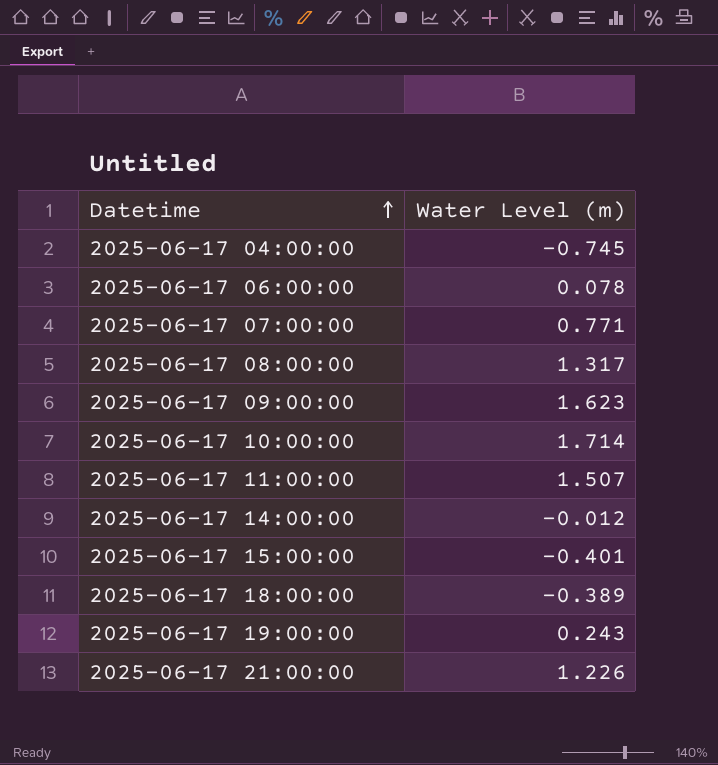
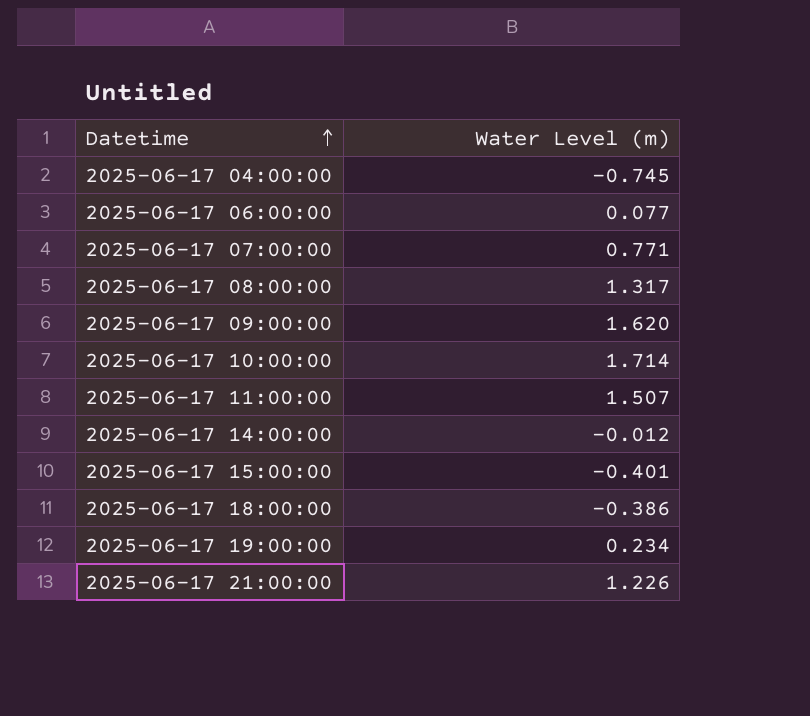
2025-06-17 06:00:00 | Water Level (m): 0.078 -> 0.077
2025-06-17 09:00:00 | Water Level (m): 1.623 -> 1.620
2025-06-17 18:00:00 | Water Level (m): -0.389 -> -0.386
2025-06-17 19:00:00 | Water Level (m): 0.243 -> 0.234

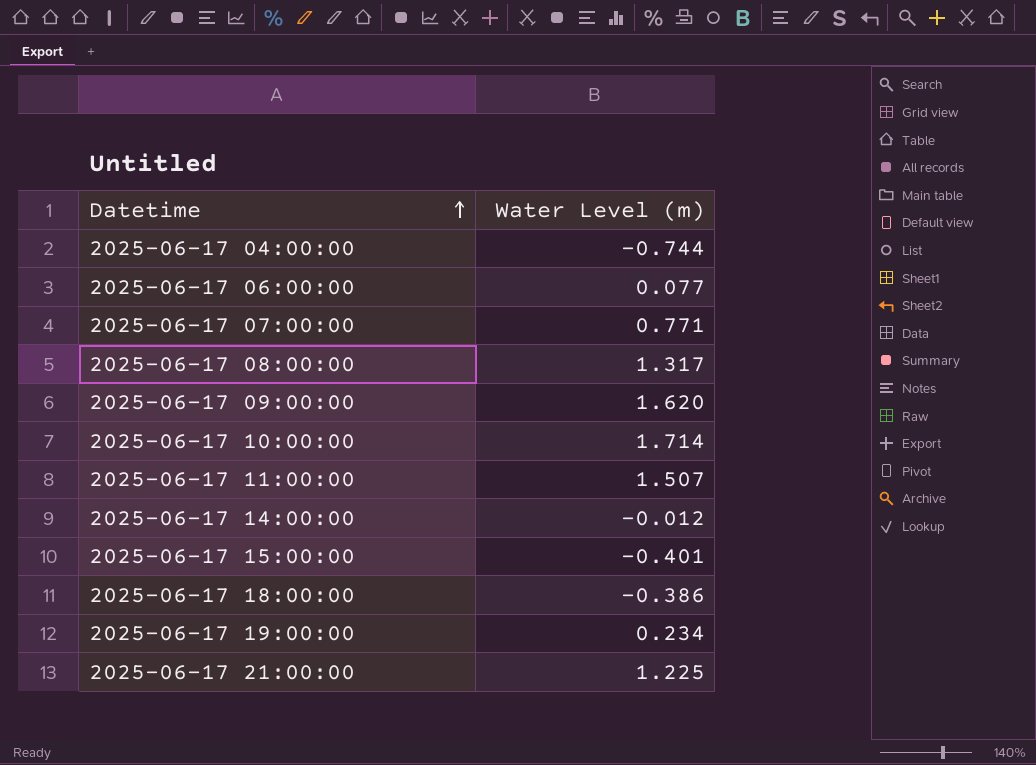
2025-06-17 04:00:00 | Water Level (m): -0.745 -> -0.744
2025-06-17 21:00:00 | Water Level (m): 1.226 -> 1.225

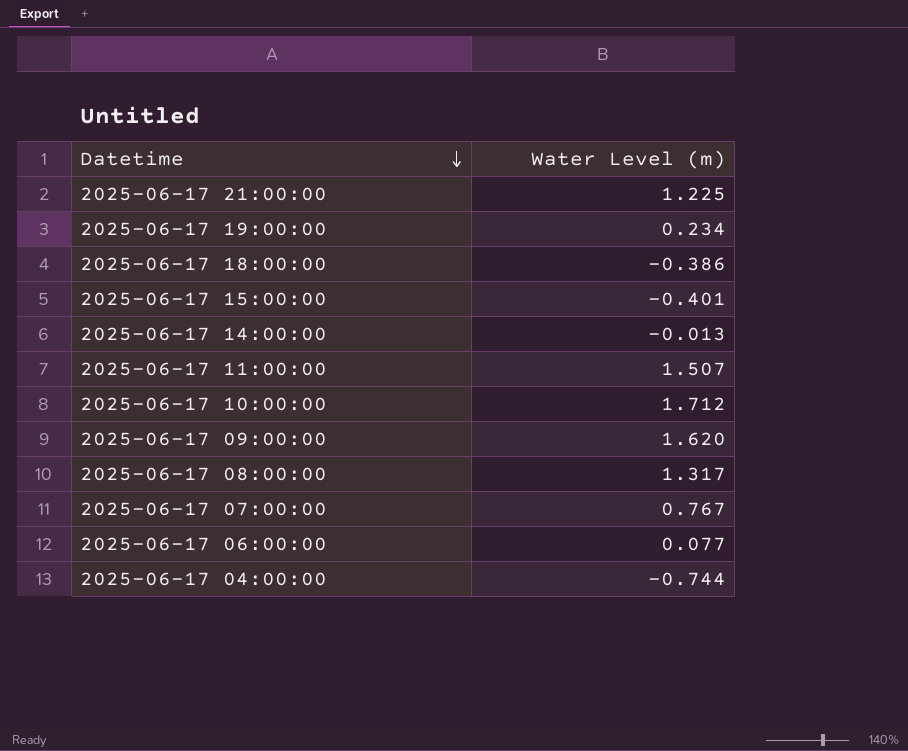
row order: Datetime ascending -> Datetime descending
2025-06-17 14:00:00 | Water Level (m): -0.012 -> -0.013
2025-06-17 10:00:00 | Water Level (m): 1.714 -> 1.712
2025-06-17 07:00:00 | Water Level (m): 0.771 -> 0.767

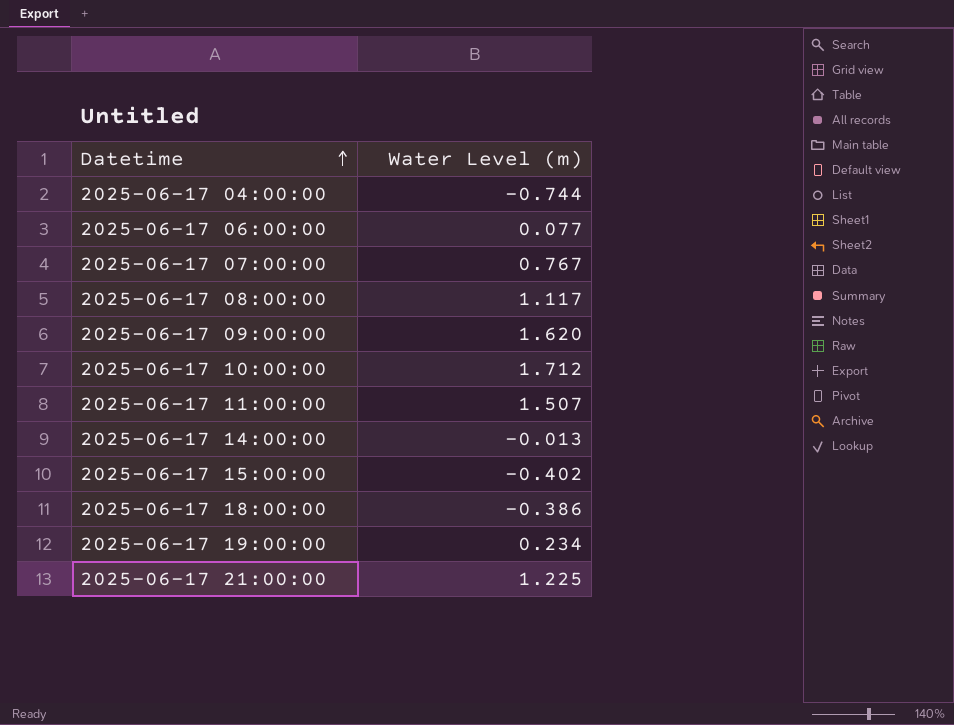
row order: Datetime descending -> Datetime ascending
2025-06-17 08:00:00 | Water Level (m): 1.317 -> 1.117
2025-06-17 15:00:00 | Water Level (m): -0.401 -> -0.402

